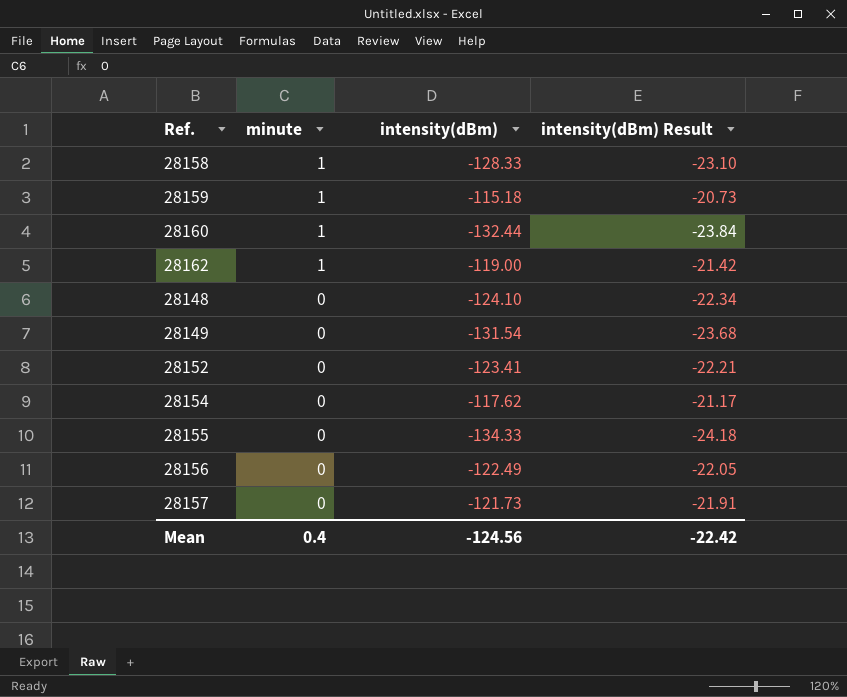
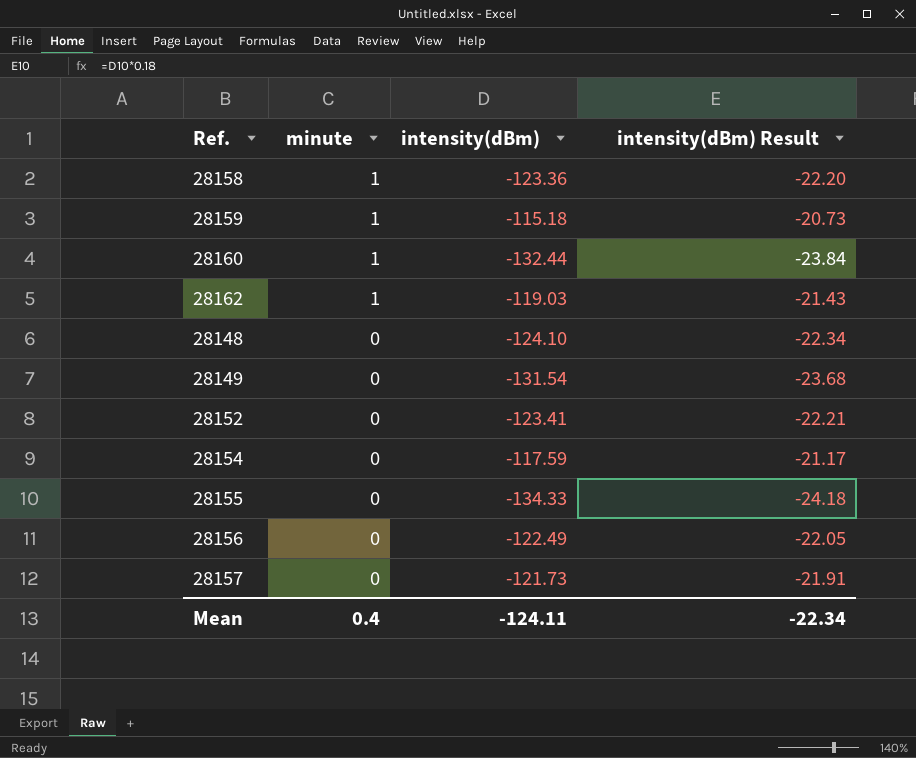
28158 | intensity(dBm): -128.33 -> -123.36
28158 | intensity(dBm) Result: -23.10 -> -22.20
28162 | intensity(dBm): -119.00 -> -119.03
28162 | intensity(dBm) Result: -21.42 -> -21.43
28154 | intensity(dBm): -117.62 -> -117.59
Mean | intensity(dBm): -124.56 -> -124.11
Mean | intensity(dBm) Result: -22.42 -> -22.34

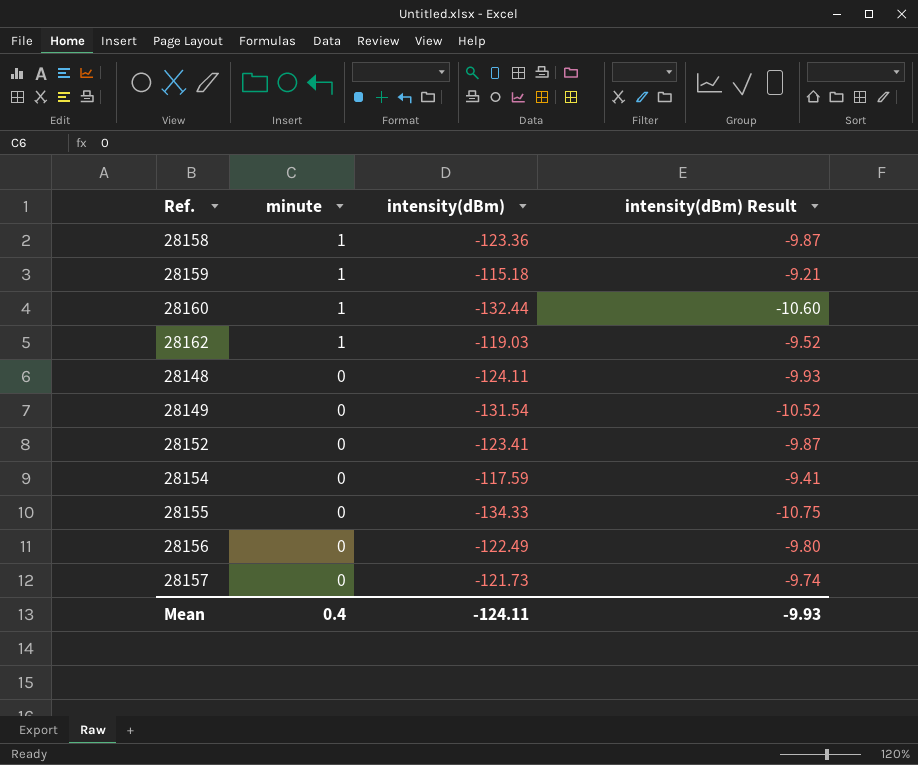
column intensity(dBm) Result | formula: [intensity(dBm)] * 0.18 -> [intensity(dBm)] * 0.08
28148 | intensity(dBm): -124.10 -> -124.11
Mean | intensity(dBm) Result: -22.34 -> -9.93

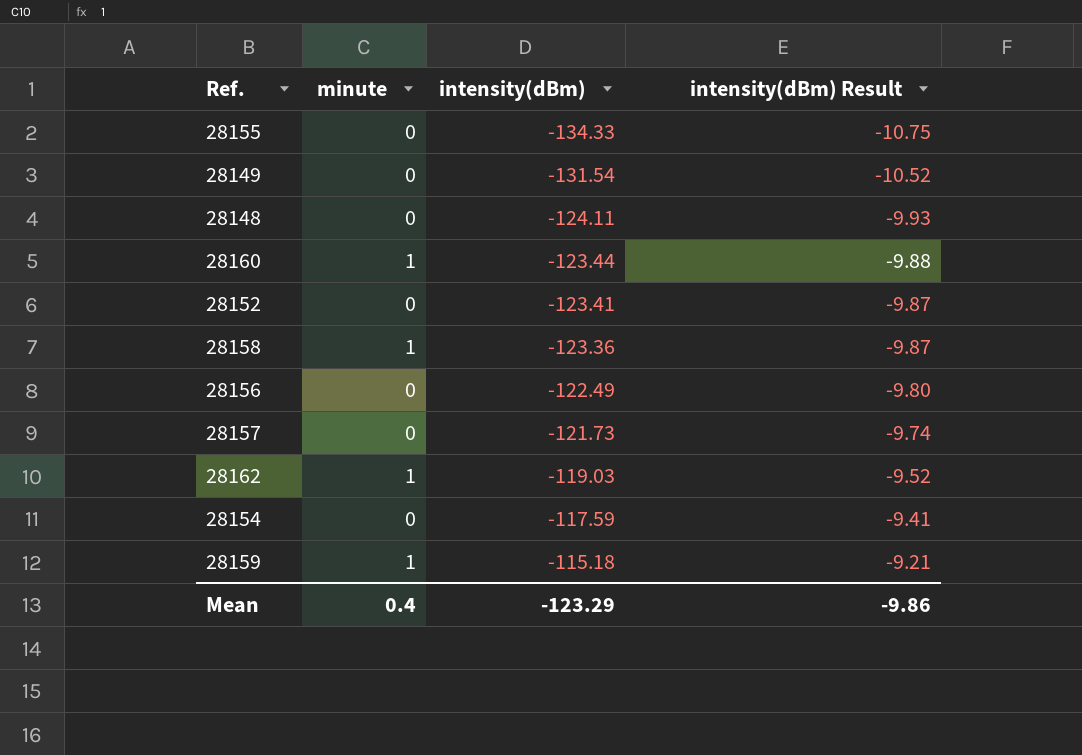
row order: minute descending -> intensity(dBm) ascending
28160 | intensity(dBm): -132.44 -> -123.44
28160 | intensity(dBm) Result: -10.60 -> -9.88
Mean | intensity(dBm): -124.11 -> -123.29
Mean | intensity(dBm) Result: -9.93 -> -9.86

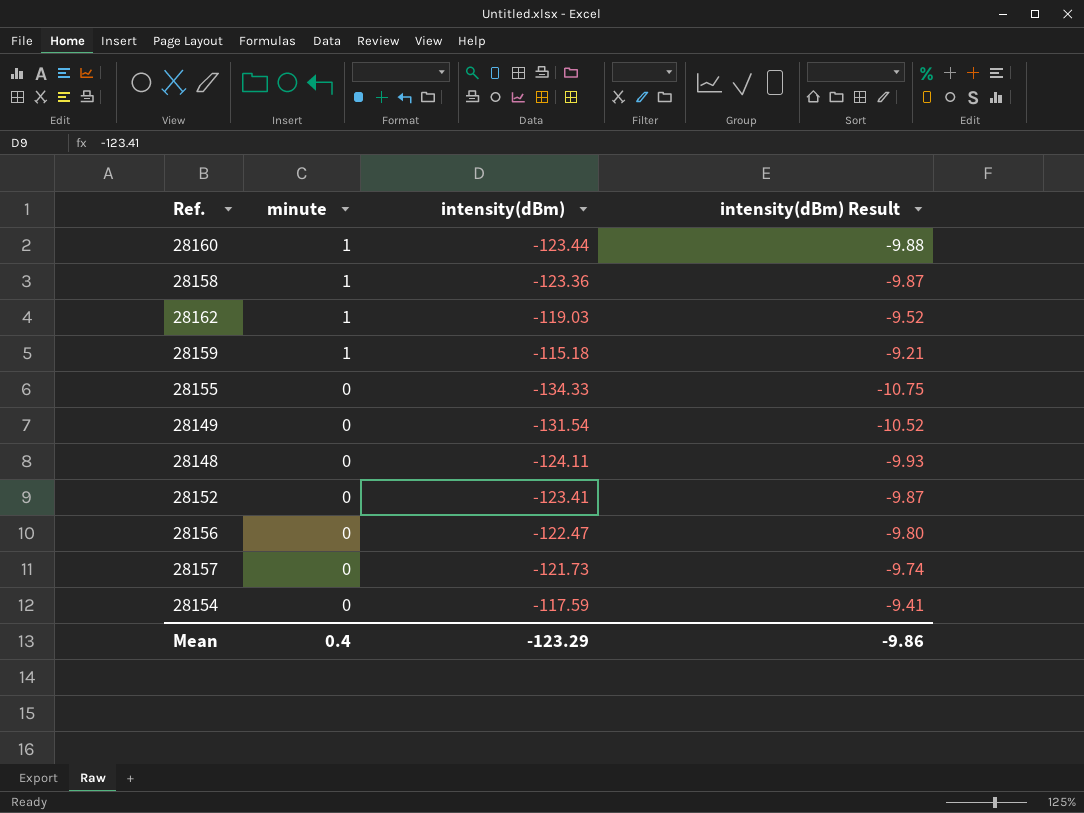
row order: intensity(dBm) ascending -> minute descending
28156 | intensity(dBm): -122.49 -> -122.47

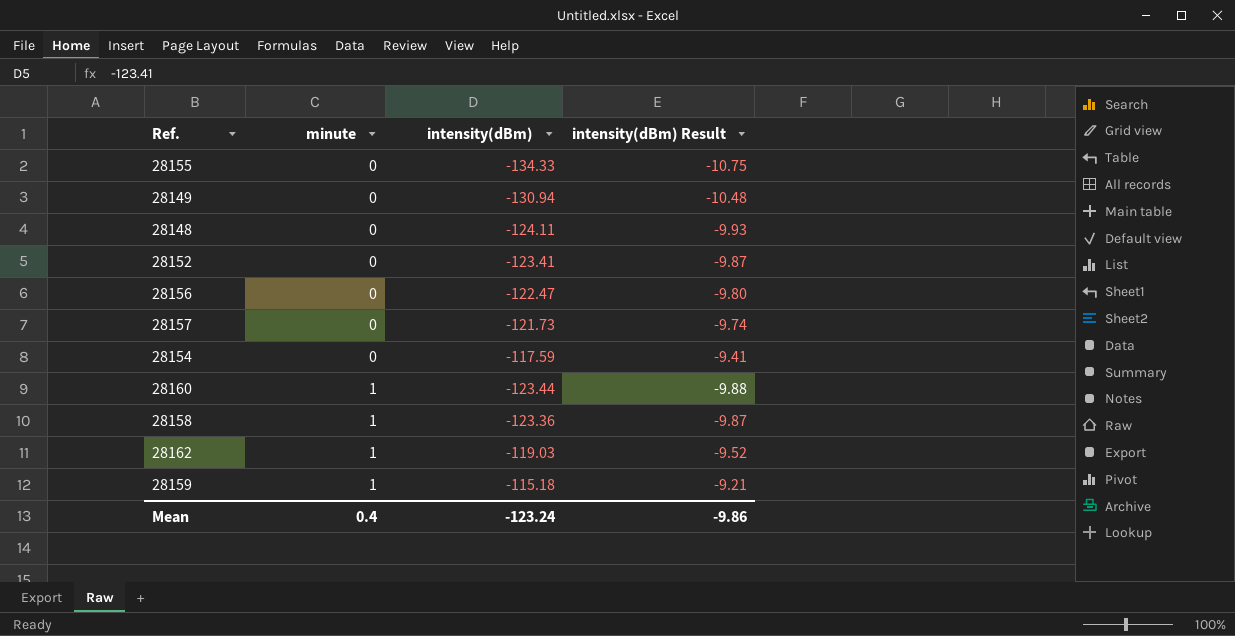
row order: minute descending -> minute ascending
28149 | intensity(dBm): -131.54 -> -130.94
28149 | intensity(dBm) Result: -10.52 -> -10.48
Mean | intensity(dBm): -123.29 -> -123.24

